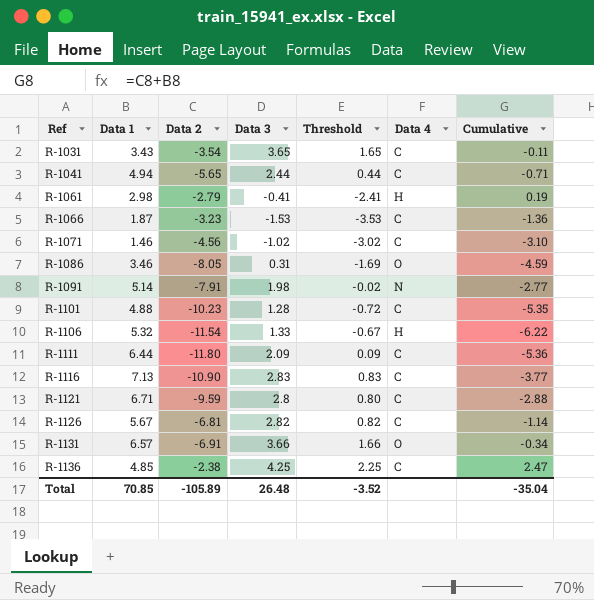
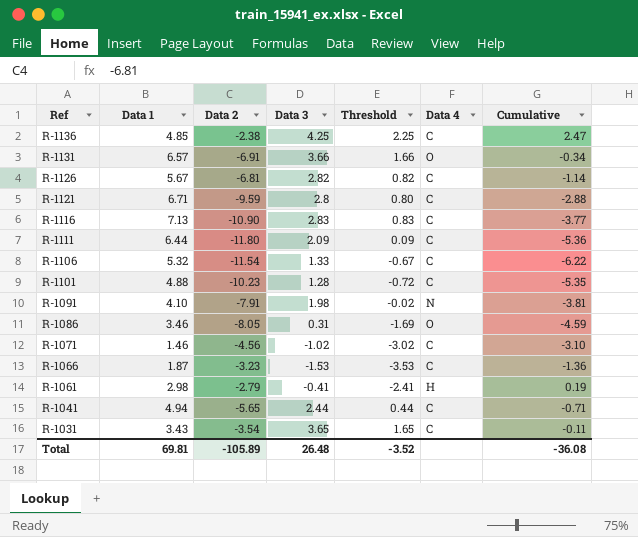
row order: Ref ascending -> Ref descending
R-1106 | Data 4: H -> C
R-1091 | Data 1: 5.14 -> 4.10
R-1091 | Cumulative: -2.77 -> -3.81
Total | Data 1: 70.85 -> 69.81
Total | Cumulative: -35.04 -> -36.08

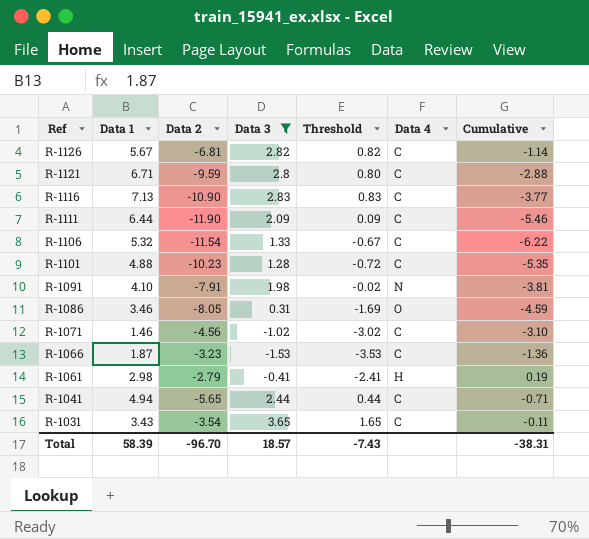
filter: none -> Data 3 <= 3.65
R-1111 | Data 2: -11.80 -> -11.90
R-1111 | Cumulative: -5.36 -> -5.46
Total | Data 1: 69.81 -> 58.39
Total | Data 2: -105.89 -> -96.70
Total | Data 3: 26.48 -> 18.57
Total | Threshold: -3.52 -> -7.43
Total | Cumulative: -36.08 -> -38.31

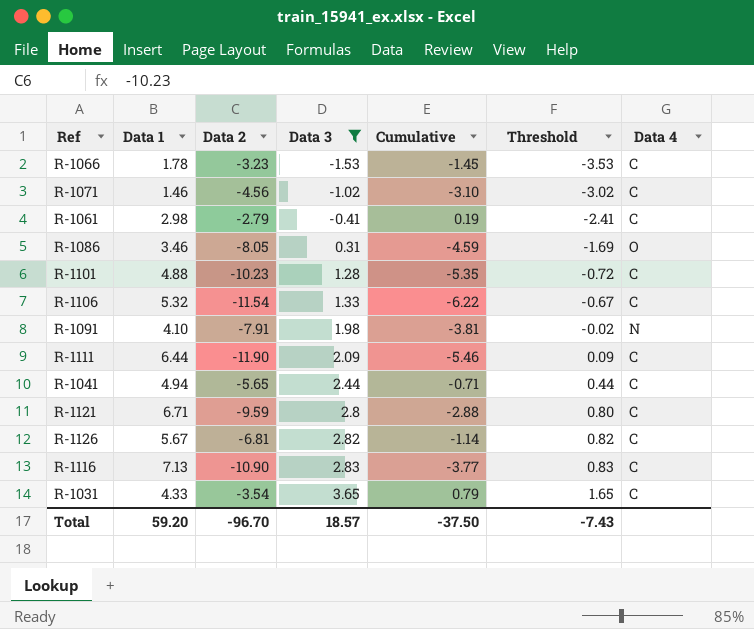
row order: Ref descending -> Data 3 ascending
column Cumulative | position: 7 -> 5
R-1066 | Data 1: 1.87 -> 1.78
R-1066 | Cumulative: -1.36 -> -1.45
R-1061 | Data 4: H -> C
R-1031 | Data 1: 3.43 -> 4.33
R-1031 | Cumulative: -0.11 -> 0.79
Total | Data 1: 58.39 -> 59.20
Total | Cumulative: -38.31 -> -37.50

